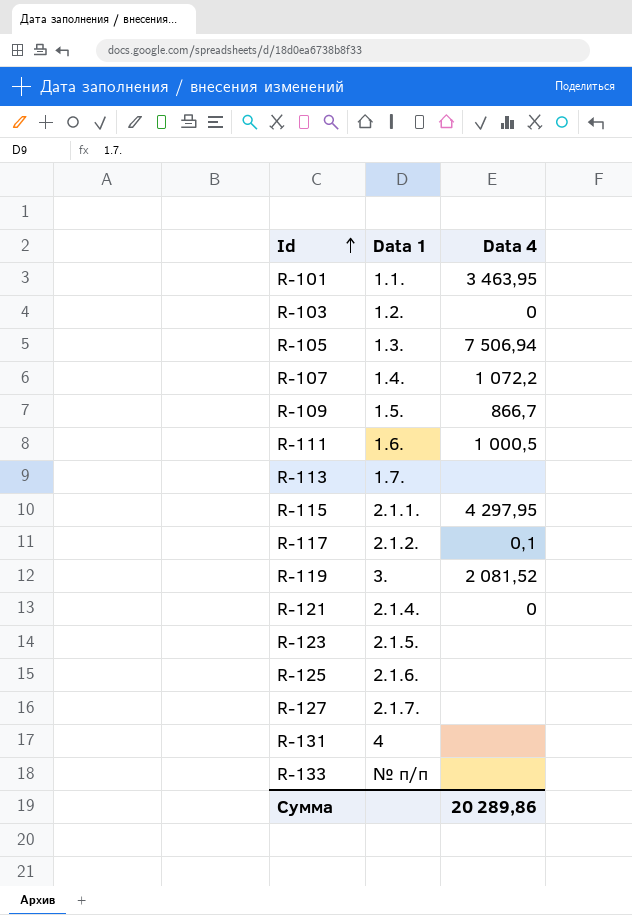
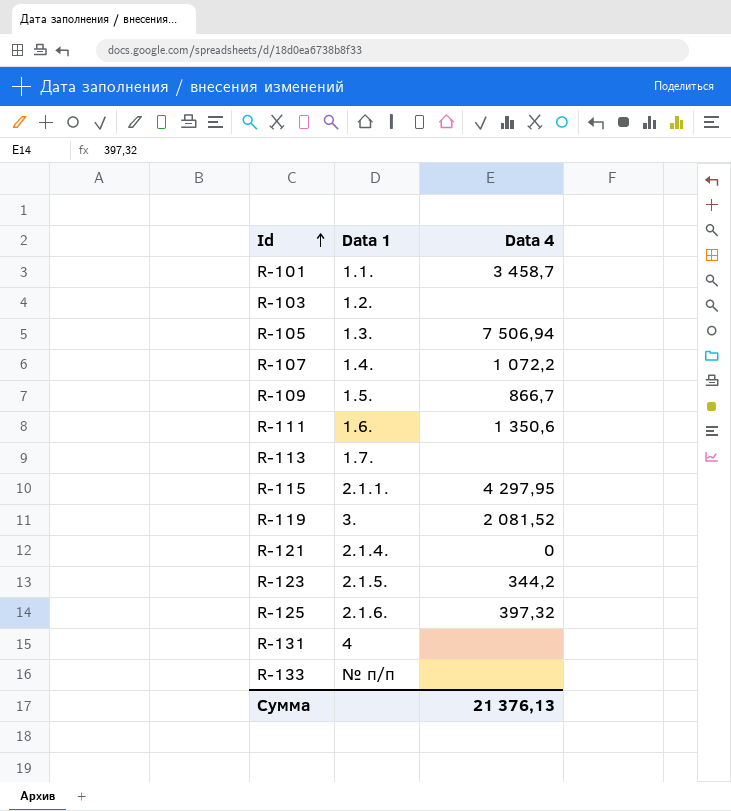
row R-117: 2.1.2. | 0,1 -> none
row R-127: 2.1.7. | none -> none
R-101 | Data 4: 3 463,95 -> 3 458,7
R-103 | Data 4: 0 -> none
R-111 | Data 4: 1 000,5 -> 1 350,6
R-123 | Data 4: none -> 344,2
R-125 | Data 4: none -> 397,32
Сумма | Data 4: 20 289,86 -> 21 376,13

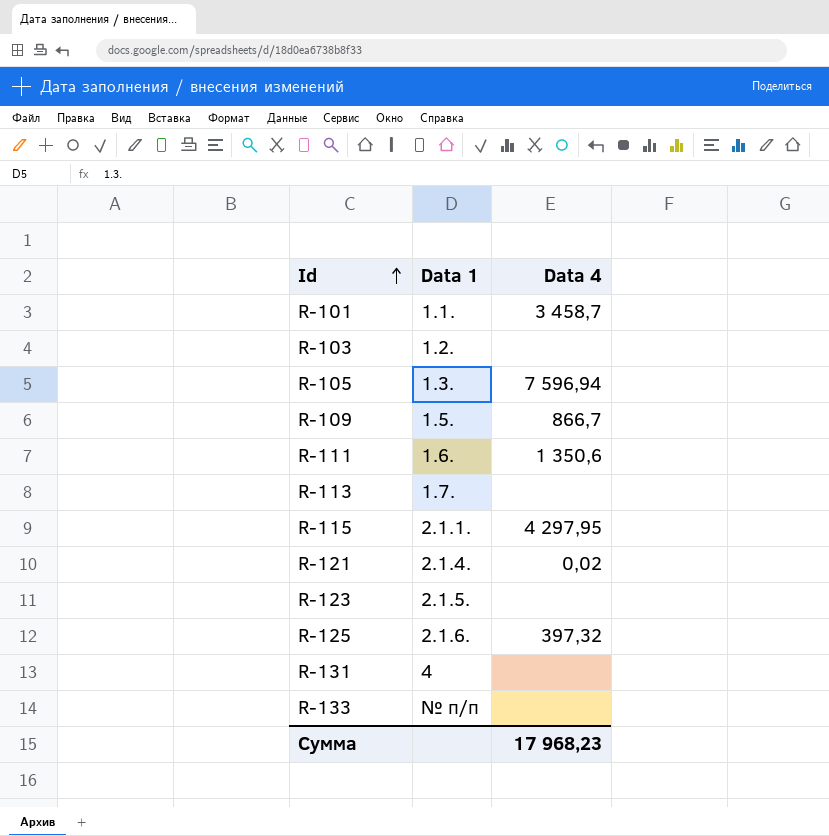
row R-107: 1.4. | 1 072,2 -> none
row R-119: 3. | 2 081,52 -> none
R-105 | Data 4: 7 506,94 -> 7 596,94
R-121 | Data 4: 0 -> 0,02
R-123 | Data 4: 344,2 -> none
Сумма | Data 4: 21 376,13 -> 17 968,23

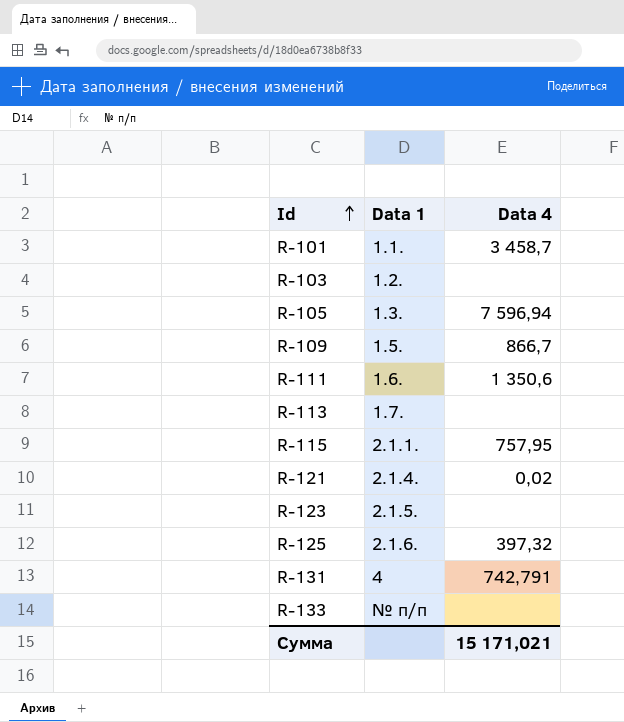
R-115 | Data 4: 4 297,95 -> 757,95
R-131 | Data 4: none -> 742,791
Сумма | Data 4: 17 968,23 -> 15 171,021

